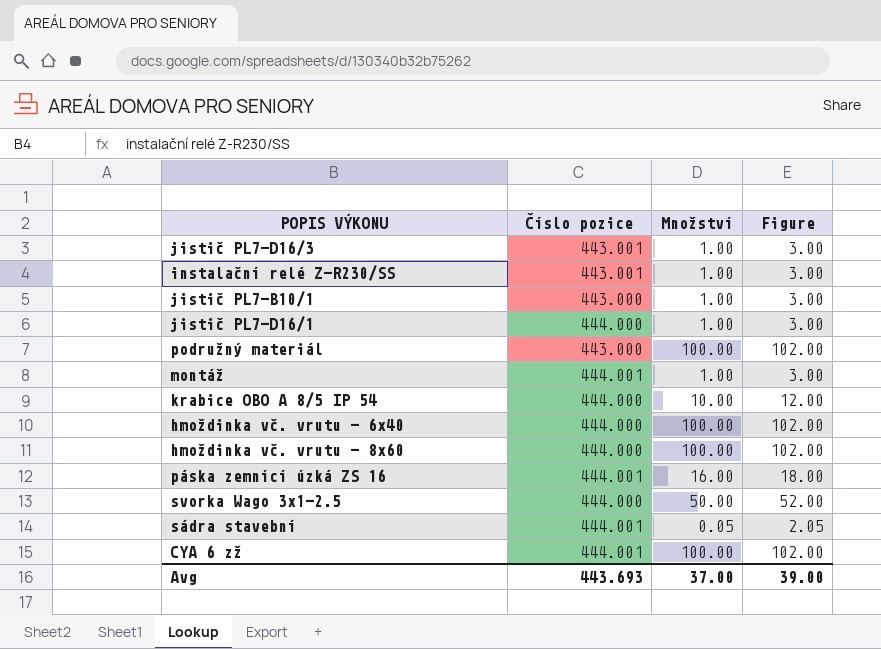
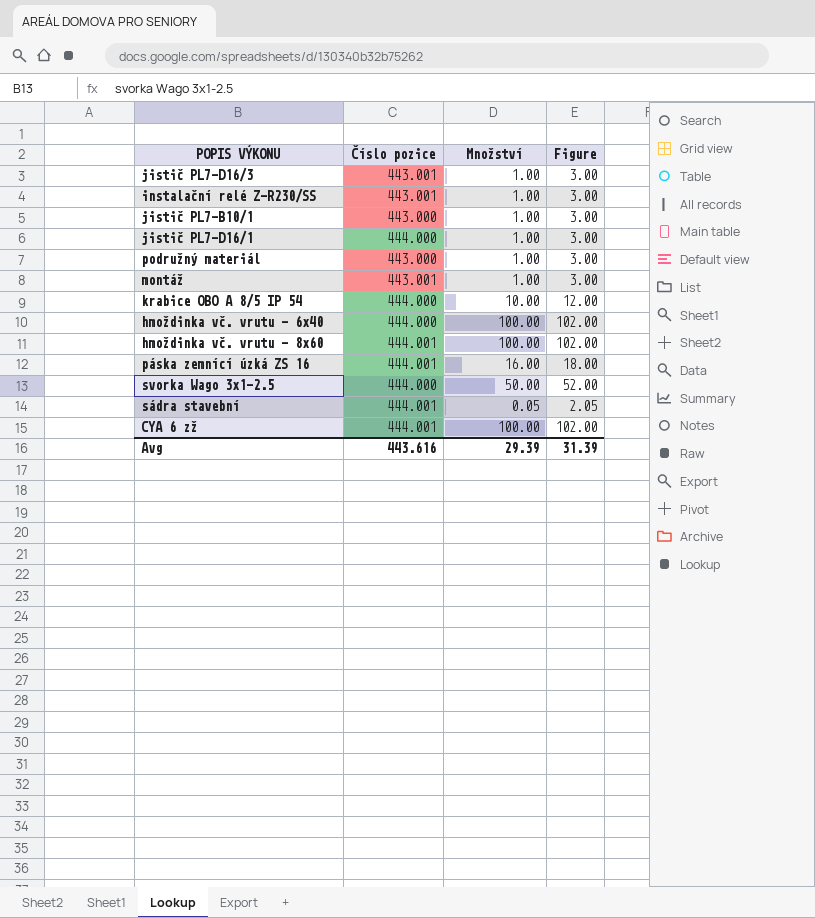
podružný materiál | Množství: 100.00 -> 1.00
podružný materiál | Figure: 102.00 -> 3.00
montáž | Číslo pozice: 444.001 -> 443.001
hmoždinka vč. vrutu - 8x60 | Číslo pozice: 444.000 -> 444.001
Avg | Číslo pozice: 443.693 -> 443.616
Avg | Množství: 37.00 -> 29.39
Avg | Figure: 39.00 -> 31.39

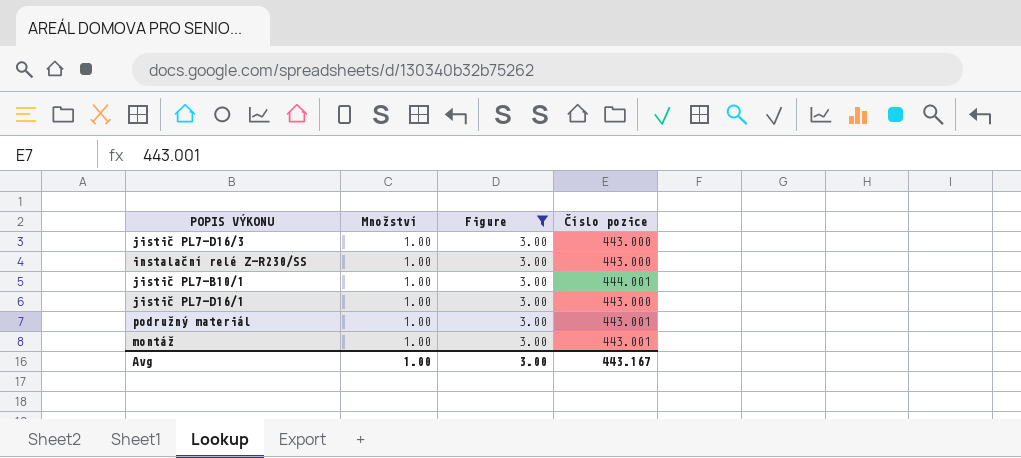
filter: none -> Figure = 3.00
column Číslo pozice | position: 2 -> 4
jistič PL7-D16/3 | Číslo pozice: 443.001 -> 443.000
instalační relé Z-R230/SS | Číslo pozice: 443.001 -> 443.000
jistič PL7-B10/1 | Číslo pozice: 443.000 -> 444.001
jistič PL7-D16/1 | Číslo pozice: 444.000 -> 443.000
podružný materiál | Číslo pozice: 443.000 -> 443.001
Avg | Množství: 29.39 -> 1.00
Avg | Figure: 31.39 -> 3.00
Avg | Číslo pozice: 443.616 -> 443.167

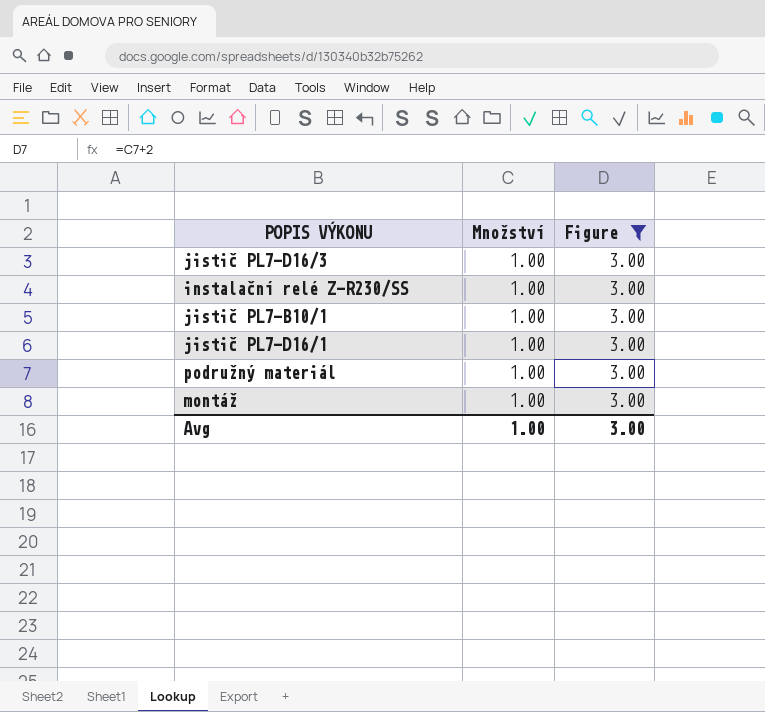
column Číslo pozice | position: 4 -> none

